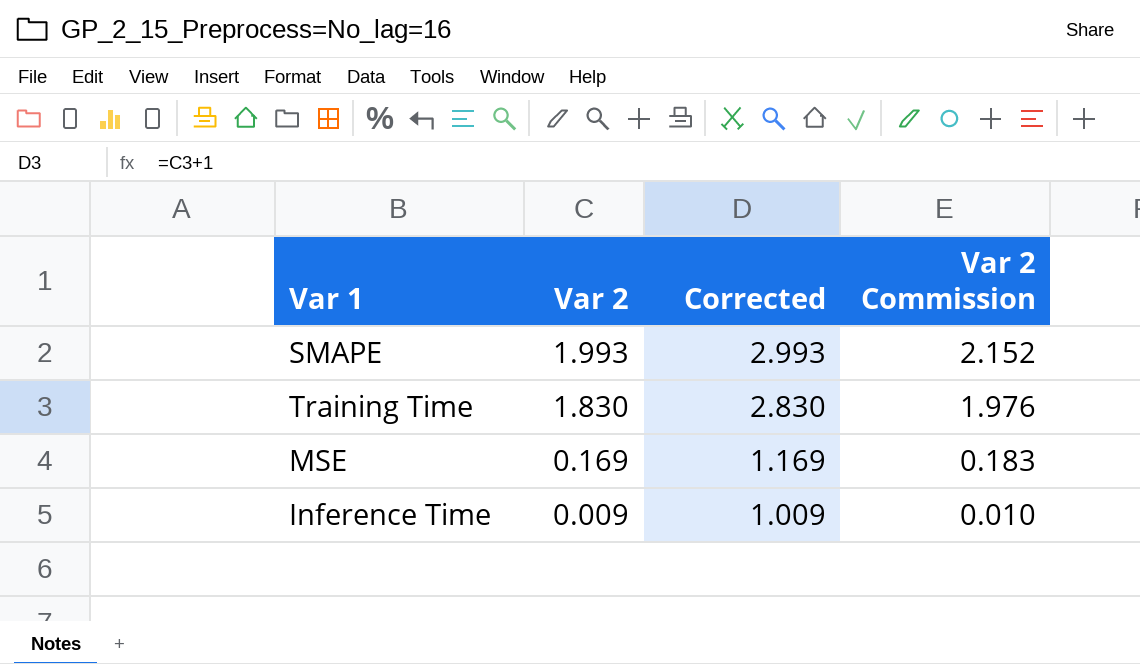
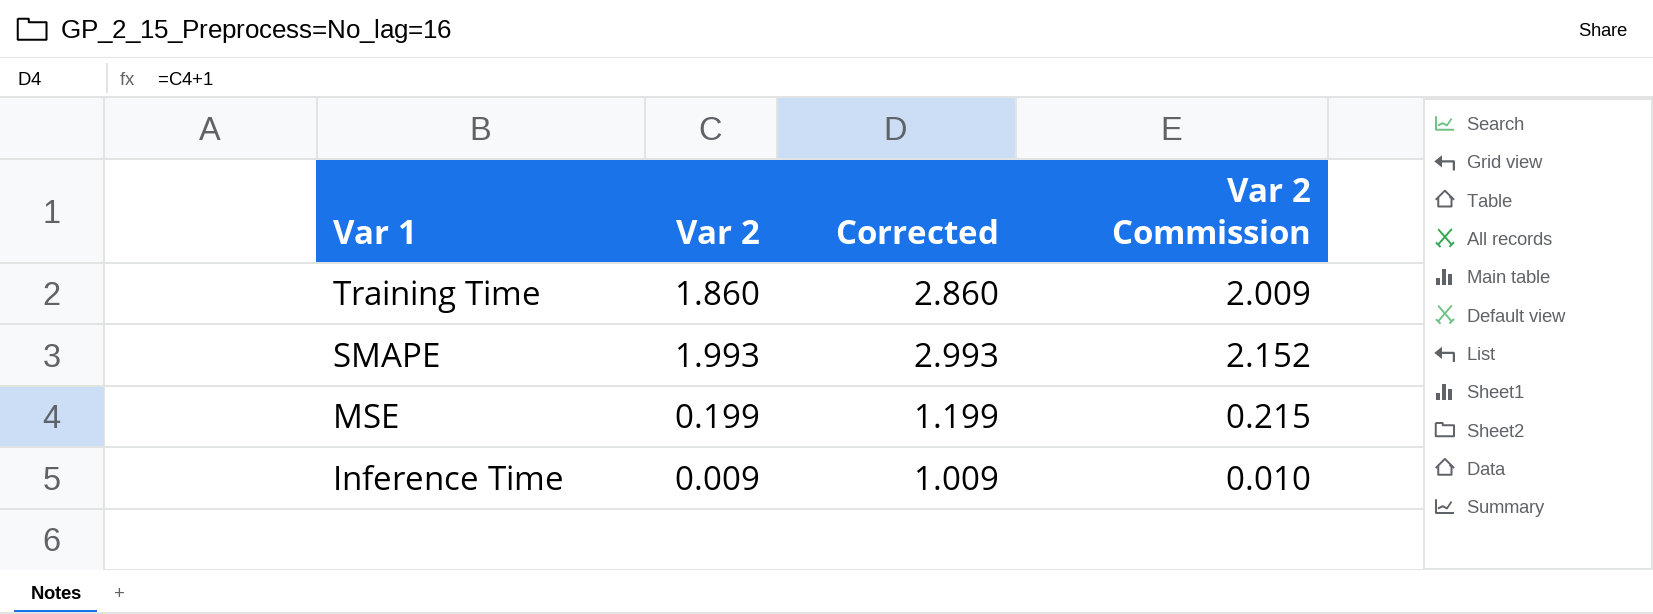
row order: Var 2 descending -> Var 1 descending
Training Time | Var 2: 1.830 -> 1.860
Training Time | Corrected: 2.830 -> 2.860
Training Time | Var 2 Commission: 1.976 -> 2.009
MSE | Var 2: 0.169 -> 0.199
MSE | Corrected: 1.169 -> 1.199
MSE | Var 2 Commission: 0.183 -> 0.215

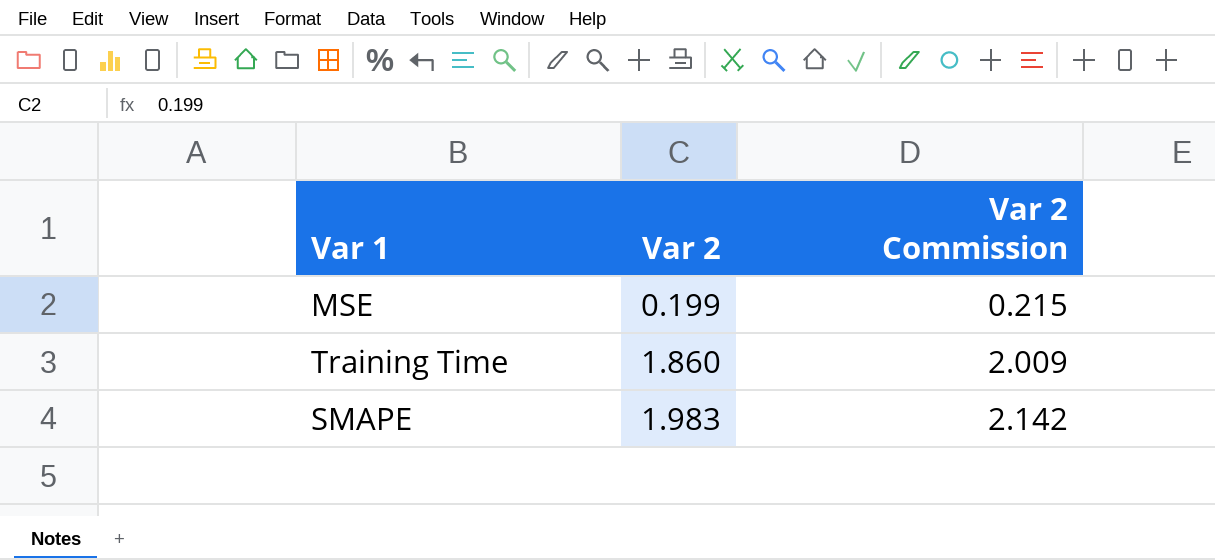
row order: Var 1 descending -> Var 2 ascending
column Corrected | formula: [Var 2] + 1 -> none
row Inference Time: 0.009 | 1.009 | 0.010 -> none
SMAPE | Var 2: 1.993 -> 1.983
SMAPE | Var 2 Commission: 2.152 -> 2.142

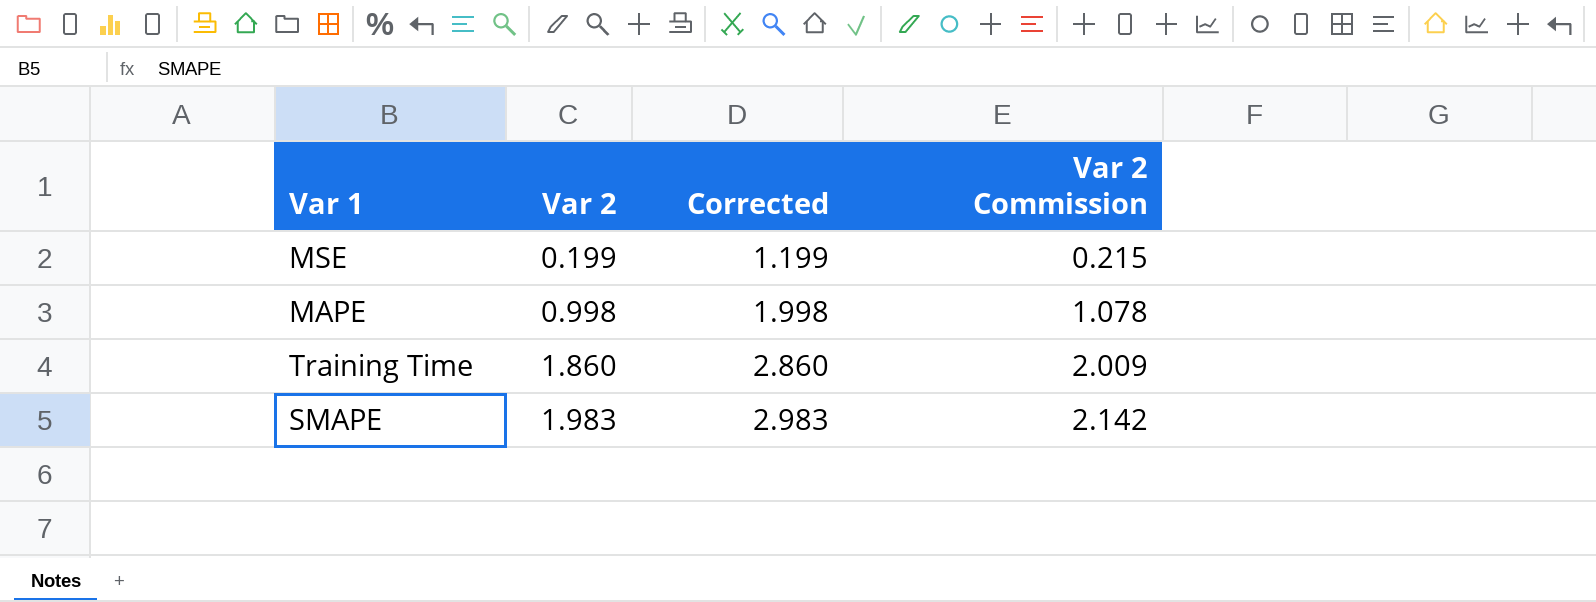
column Corrected | formula: none -> [Var 2] + 1
row MAPE: none -> 0.998 | 1.998 | 1.078

